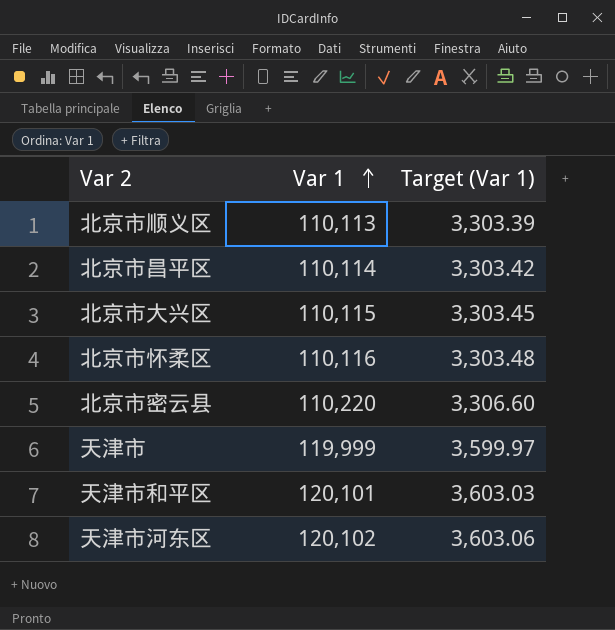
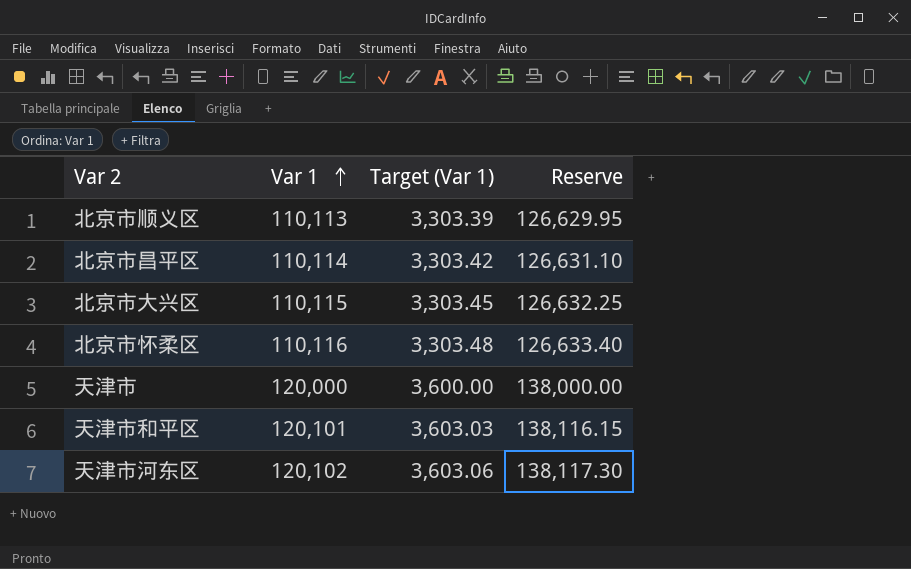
column Reserve | formula: none -> [Var 1] * 1.15
row 北京市密云县: 110,220 | 3,306.60 -> none
天津市 | Var 1: 119,999 -> 120,000
天津市 | Target (Var 1): 3,599.97 -> 3,600.00

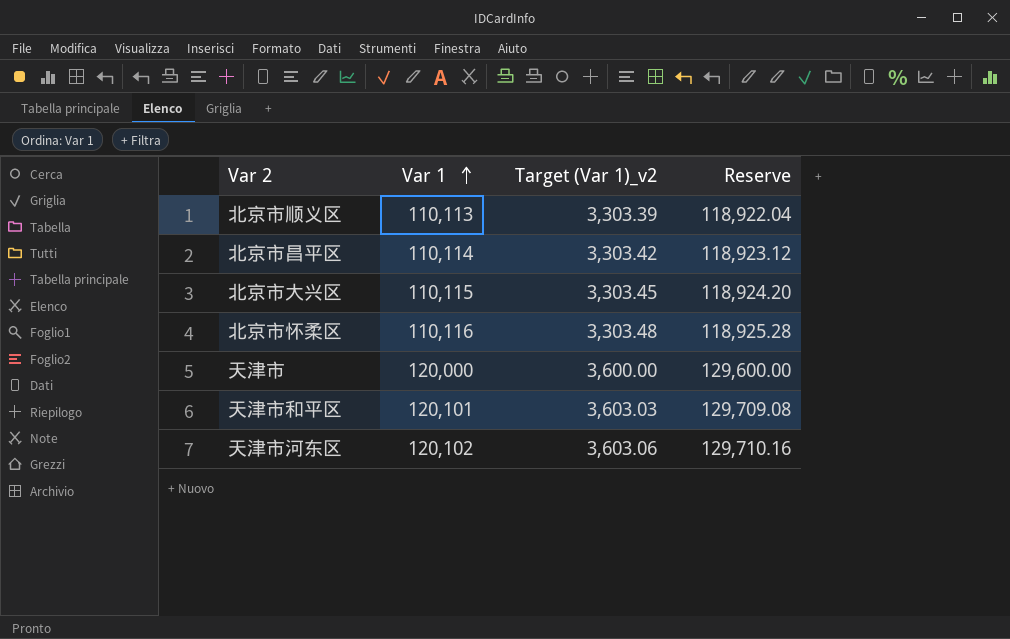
column name: Target (Var 1) -> Target (Var 1)_v2
column Reserve | formula: [Var 1] * 1.15 -> [Var 1] * 1.08

